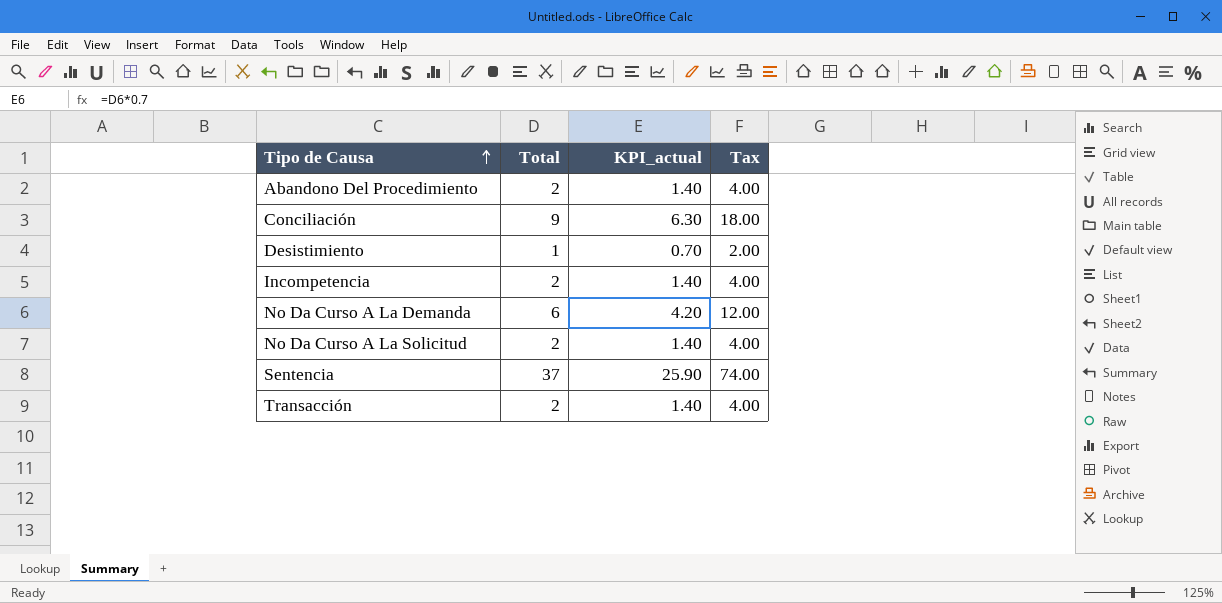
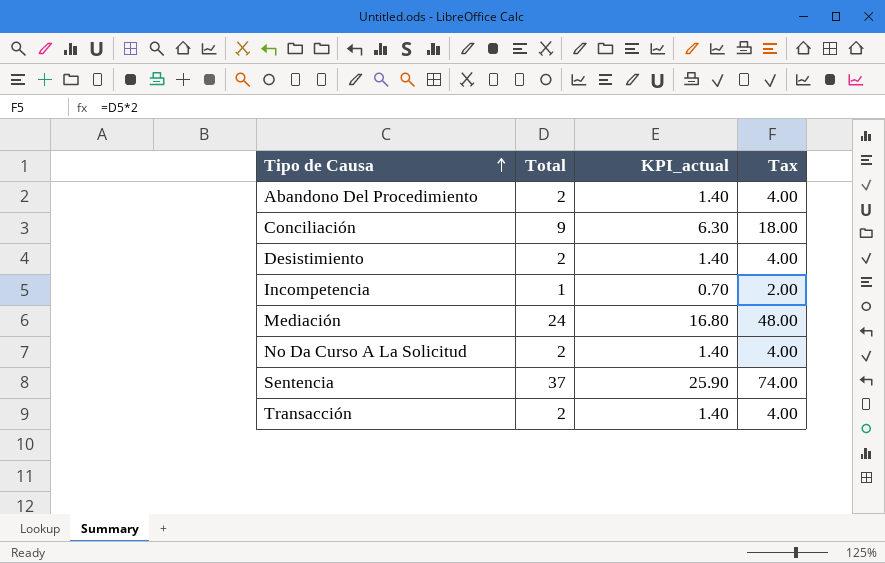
row No Da Curso A La Demanda: 6 | 4.20 | 12.00 -> none
Desistimiento | Total: 1 -> 2
Desistimiento | KPI_actual: 0.70 -> 1.40
Desistimiento | Tax: 2.00 -> 4.00
Incompetencia | Total: 2 -> 1
Incompetencia | KPI_actual: 1.40 -> 0.70
Incompetencia | Tax: 4.00 -> 2.00
row Mediación: none -> 24 | 16.80 | 48.00

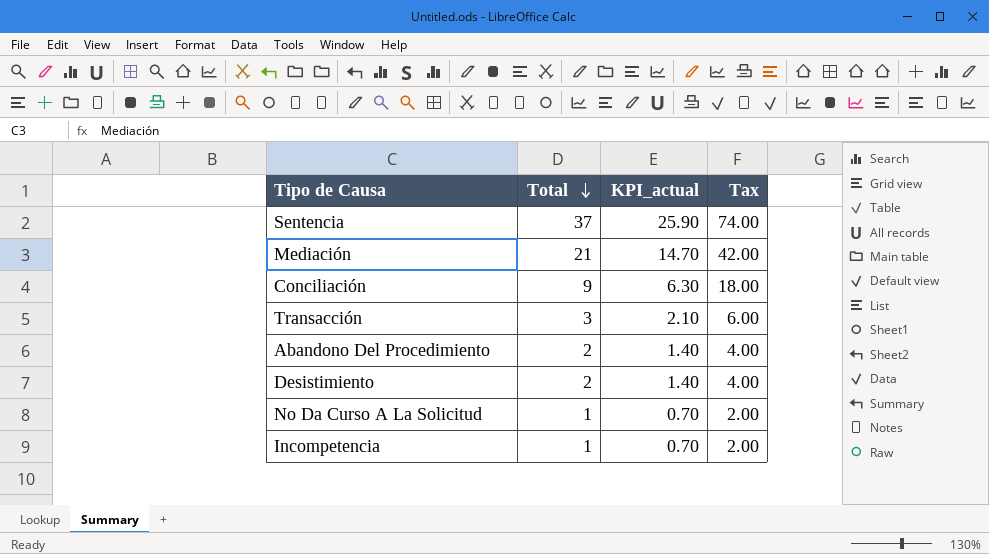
row order: Tipo de Causa ascending -> Total descending
Mediación | Total: 24 -> 21
Mediación | KPI_actual: 16.80 -> 14.70
Mediación | Tax: 48.00 -> 42.00
Transacción | Total: 2 -> 3
Transacción | KPI_actual: 1.40 -> 2.10
Transacción | Tax: 4.00 -> 6.00
No Da Curso A La Solicitud | Total: 2 -> 1
No Da Curso A La Solicitud | KPI_actual: 1.40 -> 0.70
No Da Curso A La Solicitud | Tax: 4.00 -> 2.00

